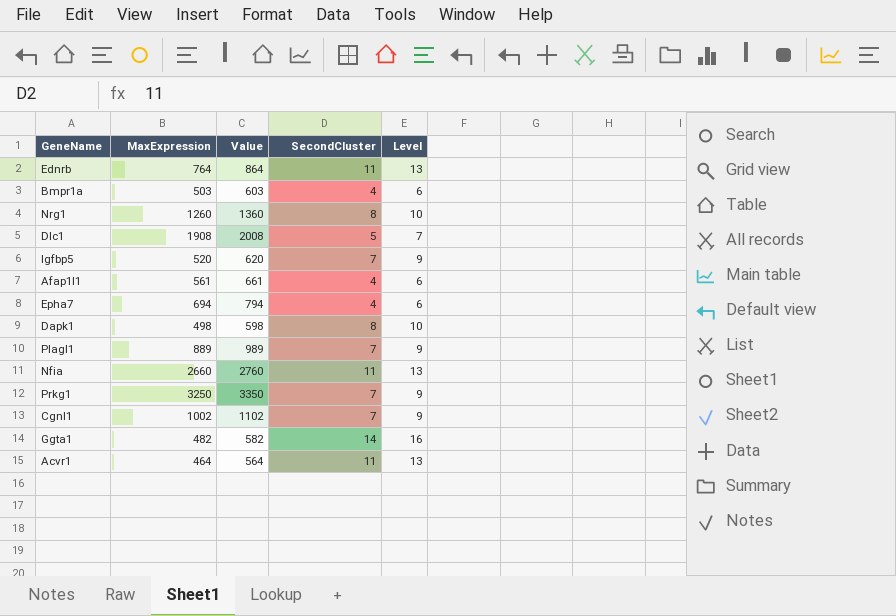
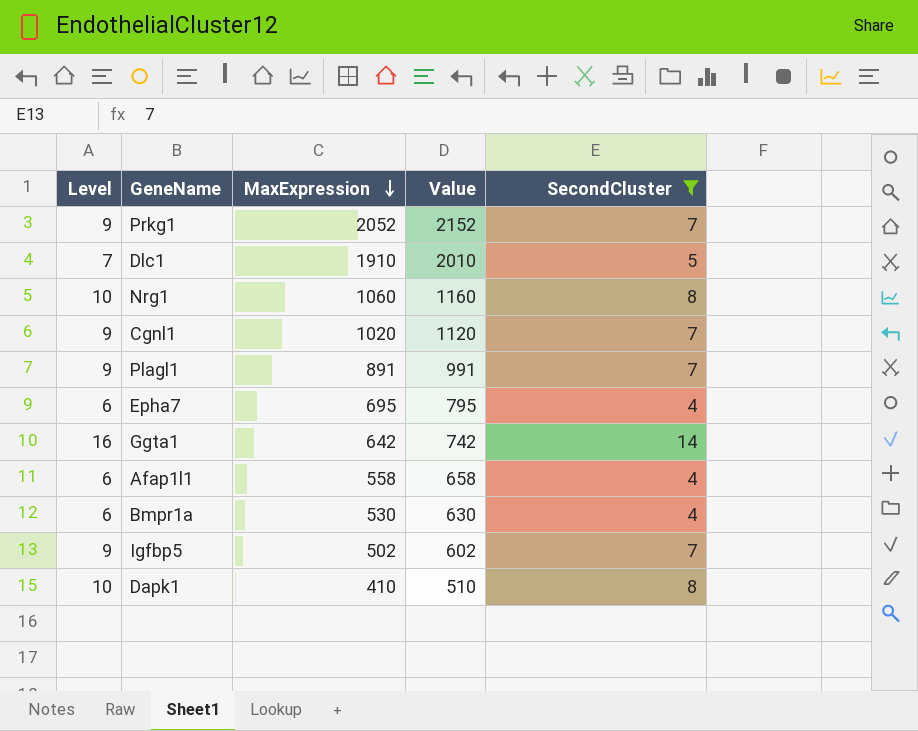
filter: none -> SecondCluster != 11
row order: none -> MaxExpression descending
column Level | position: 5 -> 1
Prkg1 | MaxExpression: 3250 -> 2052
Prkg1 | Value: 3350 -> 2152
Dlc1 | MaxExpression: 1908 -> 1910
Dlc1 | Value: 2008 -> 2010
Nrg1 | MaxExpression: 1260 -> 1060
Nrg1 | Value: 1360 -> 1160
Cgnl1 | MaxExpression: 1002 -> 1020
Cgnl1 | Value: 1102 -> 1120
Plagl1 | MaxExpression: 889 -> 891
Plagl1 | Value: 989 -> 991
Epha7 | MaxExpression: 694 -> 695
Epha7 | Value: 794 -> 795
Ggta1 | MaxExpression: 482 -> 642
Ggta1 | Value: 582 -> 742
Afap1l1 | MaxExpression: 561 -> 558
Afap1l1 | Value: 661 -> 658
Bmpr1a | MaxExpression: 503 -> 530
Bmpr1a | Value: 603 -> 630
Igfbp5 | MaxExpression: 520 -> 502
Igfbp5 | Value: 620 -> 602
Dapk1 | MaxExpression: 498 -> 410
Dapk1 | Value: 598 -> 510

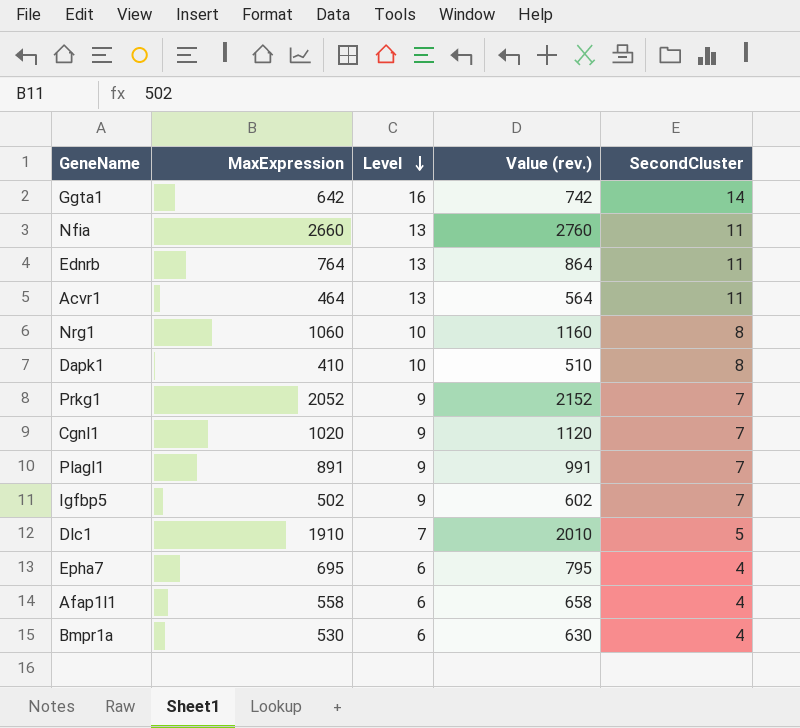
filter: SecondCluster != 11 -> none
row order: MaxExpression descending -> Level descending
column Level | position: 1 -> 3
column name: Value -> Value (rev.)

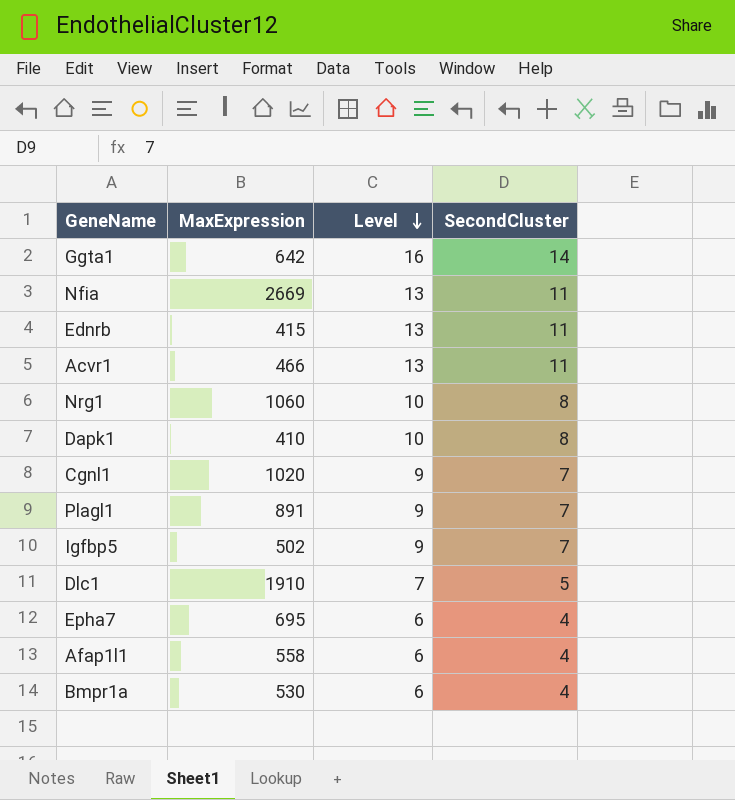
column Value (rev.) | formula: [MaxExpression] + 100 -> none
row Prkg1: 2052 | 9 | 2152 | 7 -> none
Nfia | MaxExpression: 2660 -> 2669
Ednrb | MaxExpression: 764 -> 415
Acvr1 | MaxExpression: 464 -> 466

